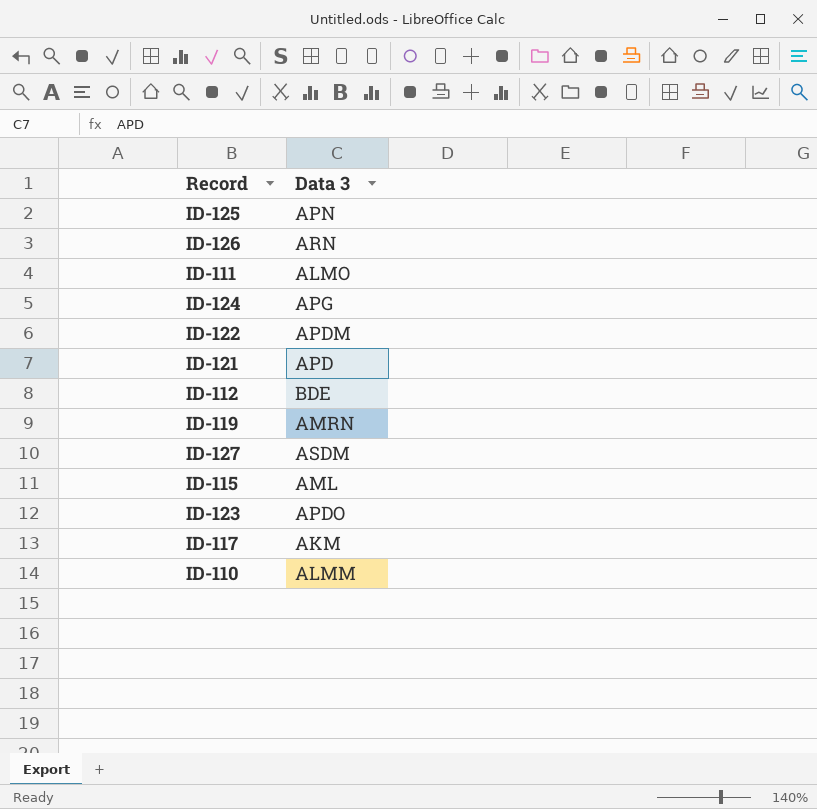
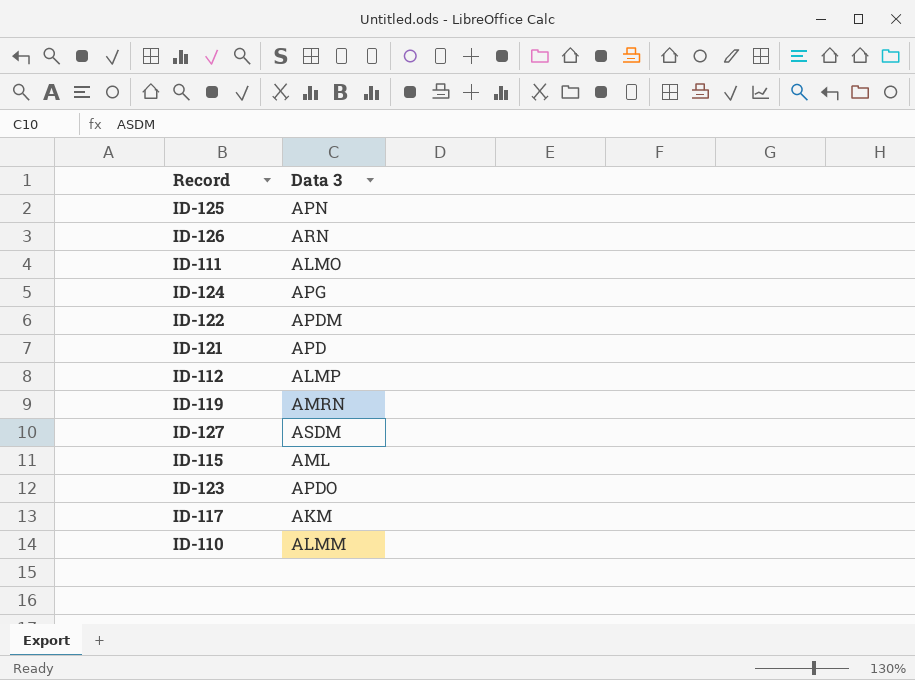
ID-112 | Data 3: BDE -> ALMP

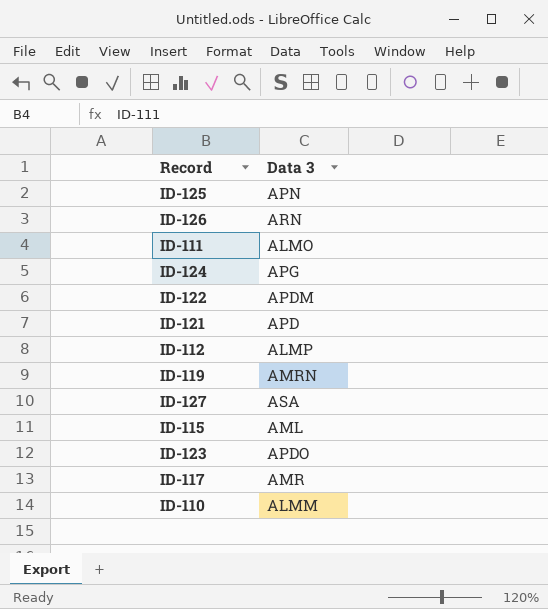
ID-127 | Data 3: ASDM -> ASA
ID-117 | Data 3: AKM -> AMR

